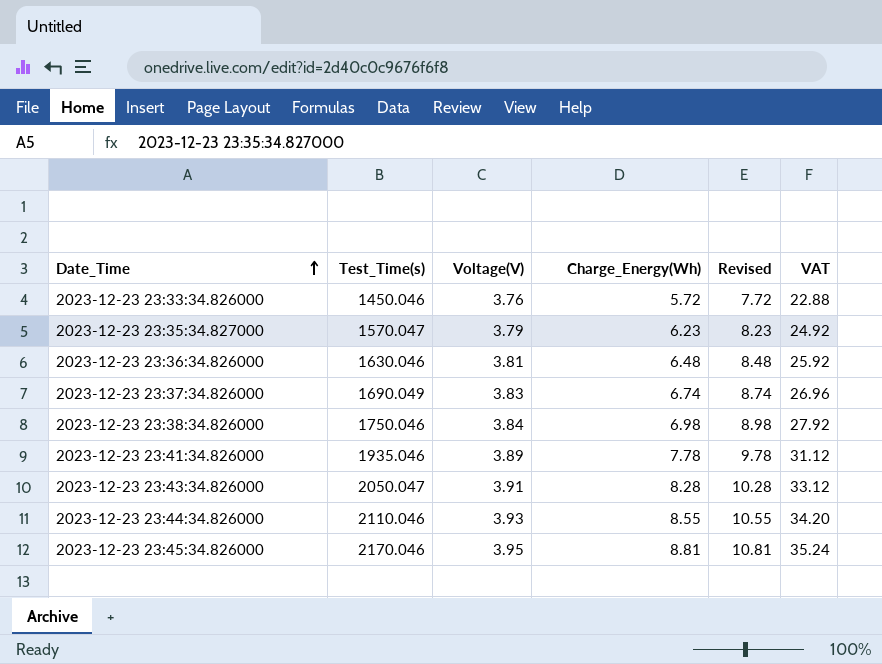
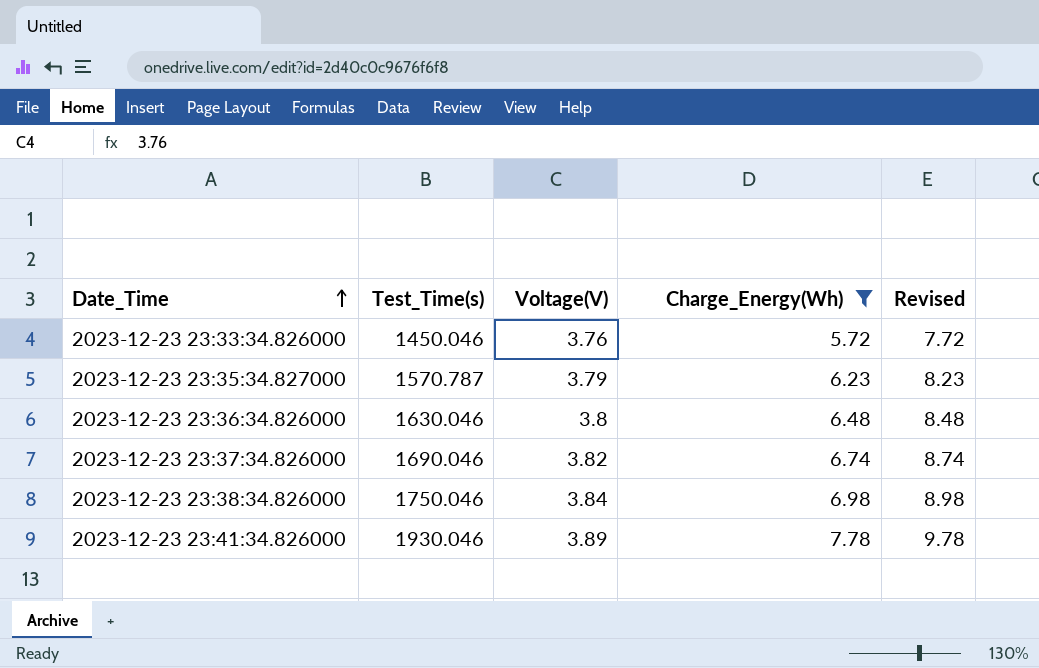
filter: none -> Charge_Energy(Wh) <= 7.78
column VAT | formula: [Charge_Energy(Wh)] * 4 -> none
2023-12-23 23:35:34.827000 | Test_Time(s): 1570.047 -> 1570.787
2023-12-23 23:36:34.826000 | Voltage(V): 3.81 -> 3.8
2023-12-23 23:37:34.826000 | Test_Time(s): 1690.049 -> 1690.046
2023-12-23 23:37:34.826000 | Voltage(V): 3.83 -> 3.82
2023-12-23 23:41:34.826000 | Test_Time(s): 1935.046 -> 1930.046

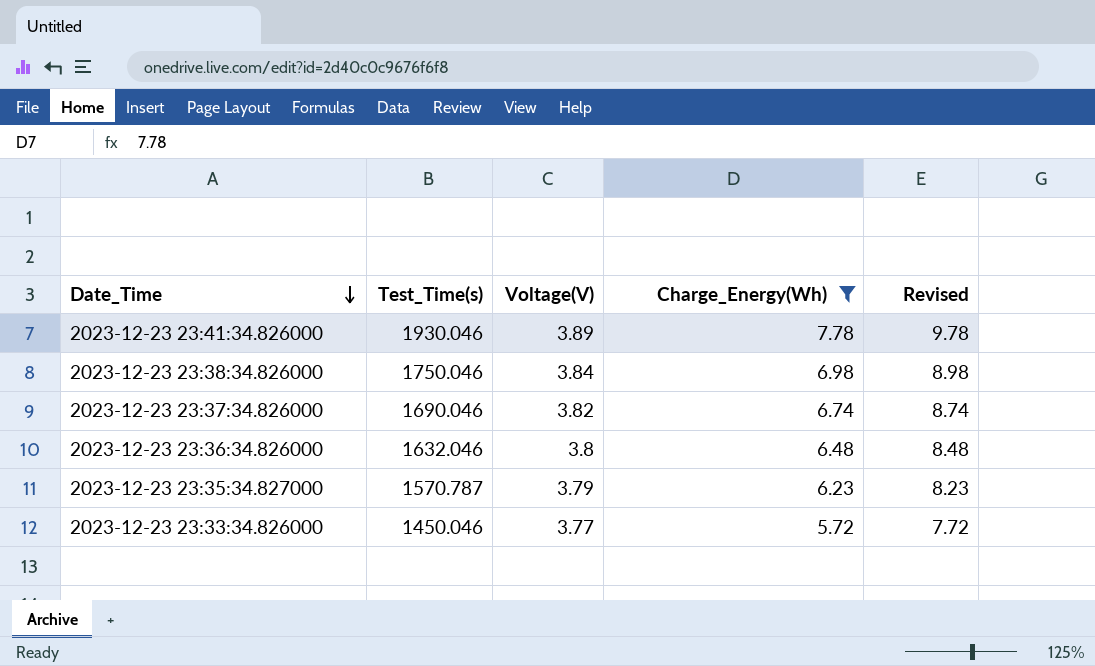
row order: Date_Time ascending -> Date_Time descending
2023-12-23 23:36:34.826000 | Test_Time(s): 1630.046 -> 1632.046
2023-12-23 23:33:34.826000 | Voltage(V): 3.76 -> 3.77

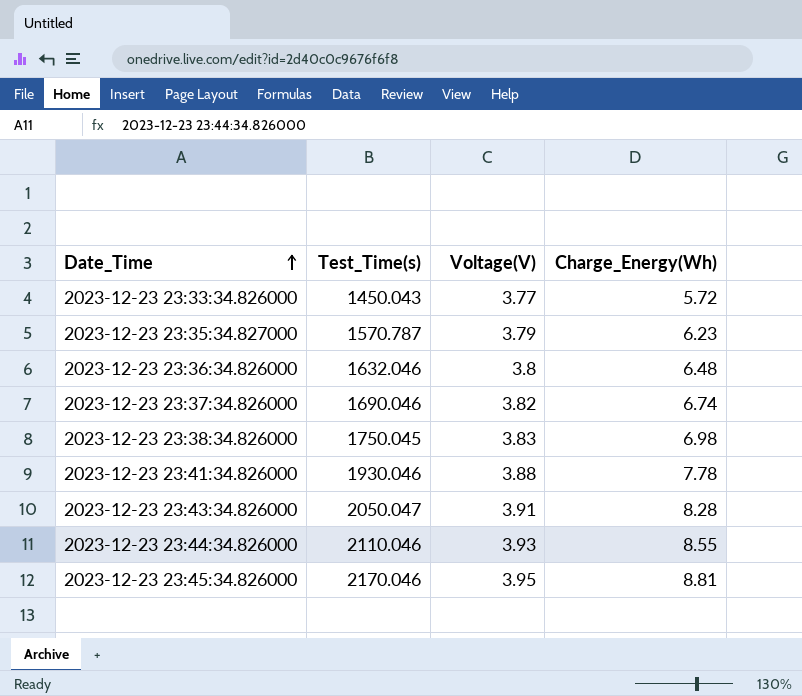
filter: Charge_Energy(Wh) <= 7.78 -> none
row order: Date_Time descending -> Date_Time ascending
column Revised | formula: [Charge_Energy(Wh)] + 2 -> none
2023-12-23 23:33:34.826000 | Test_Time(s): 1450.046 -> 1450.043
2023-12-23 23:38:34.826000 | Test_Time(s): 1750.046 -> 1750.045
2023-12-23 23:38:34.826000 | Voltage(V): 3.84 -> 3.83
2023-12-23 23:41:34.826000 | Voltage(V): 3.89 -> 3.88

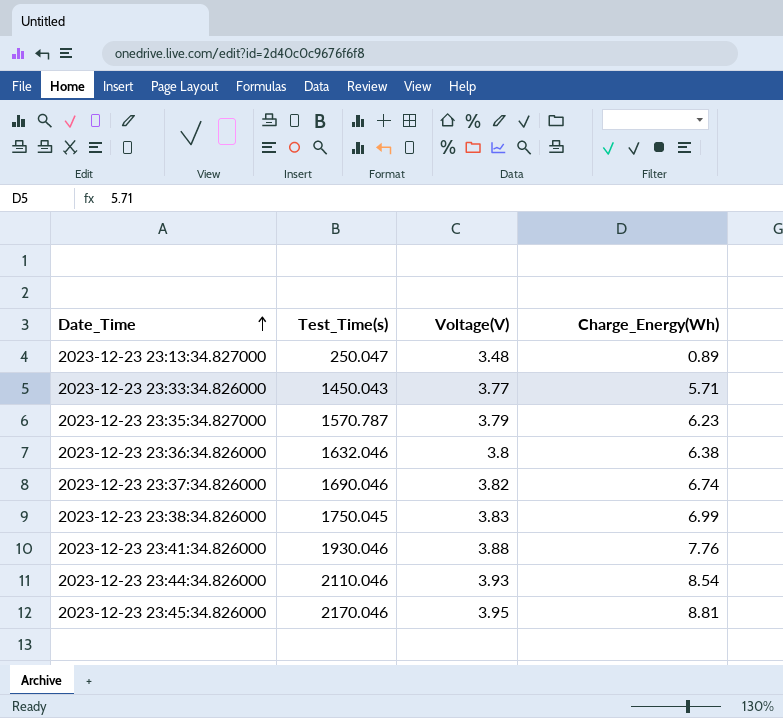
row 2023-12-23 23:43:34.826000: 2050.047 | 3.91 | 8.28 -> none
row 2023-12-23 23:13:34.827000: none -> 250.047 | 3.48 | 0.89
2023-12-23 23:33:34.826000 | Charge_Energy(Wh): 5.72 -> 5.71
2023-12-23 23:36:34.826000 | Charge_Energy(Wh): 6.48 -> 6.38
2023-12-23 23:38:34.826000 | Charge_Energy(Wh): 6.98 -> 6.99
2023-12-23 23:41:34.826000 | Charge_Energy(Wh): 7.78 -> 7.76
2023-12-23 23:44:34.826000 | Charge_Energy(Wh): 8.55 -> 8.54

